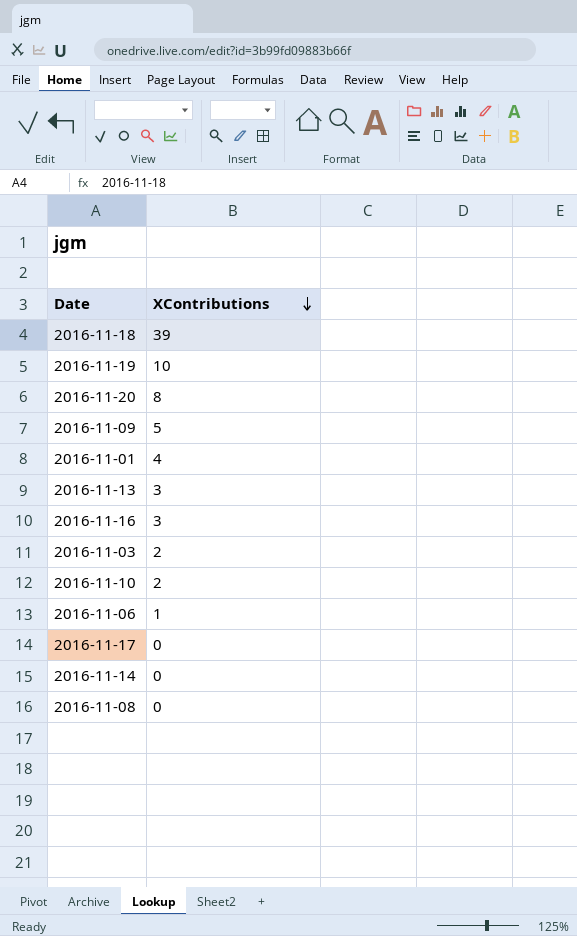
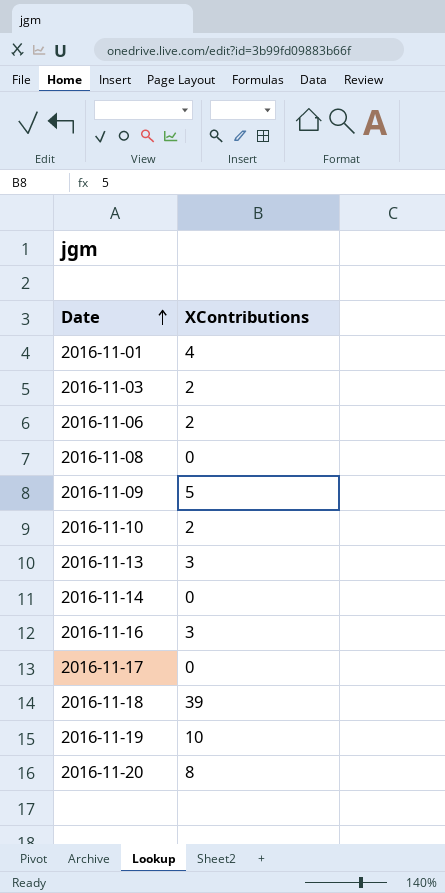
row order: XContributions descending -> Date ascending
2016-11-06 | XContributions: 1 -> 2

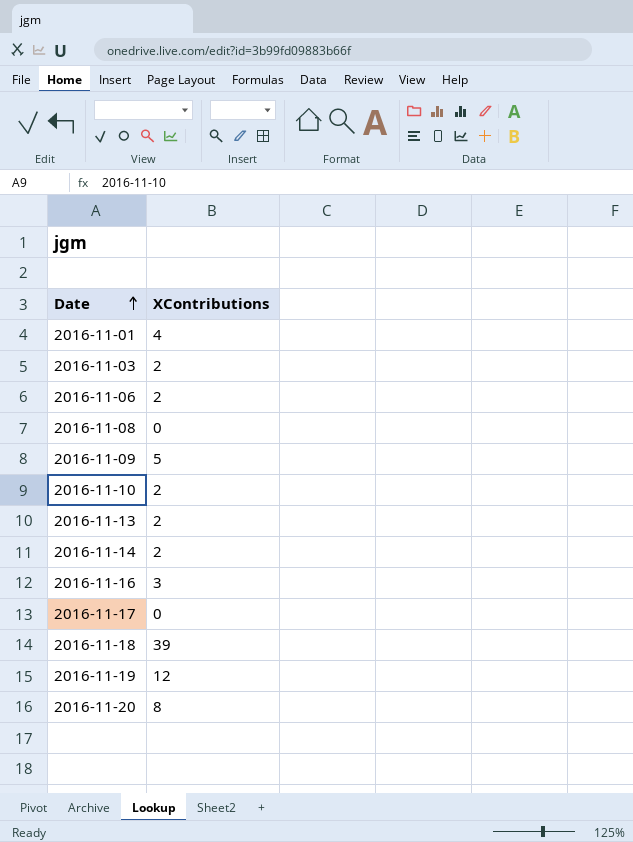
2016-11-13 | XContributions: 3 -> 2
2016-11-14 | XContributions: 0 -> 2
2016-11-19 | XContributions: 10 -> 12

